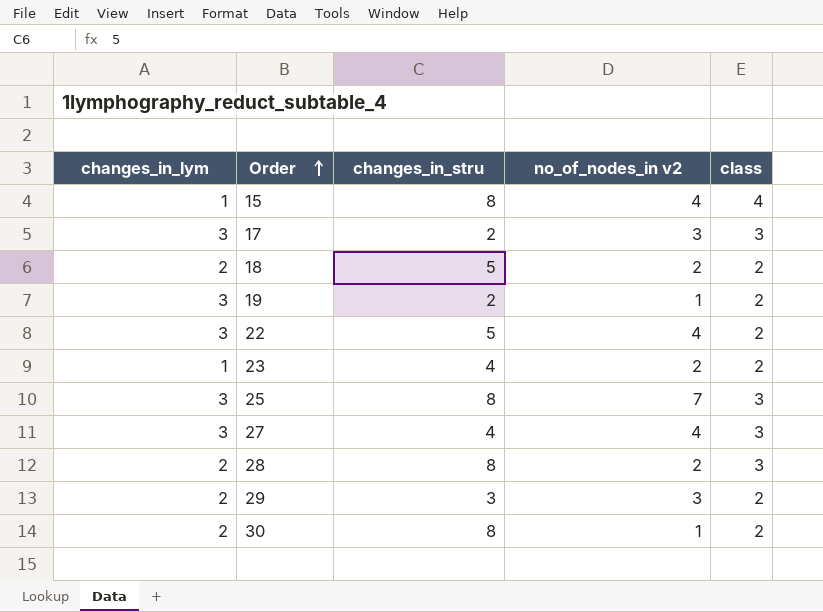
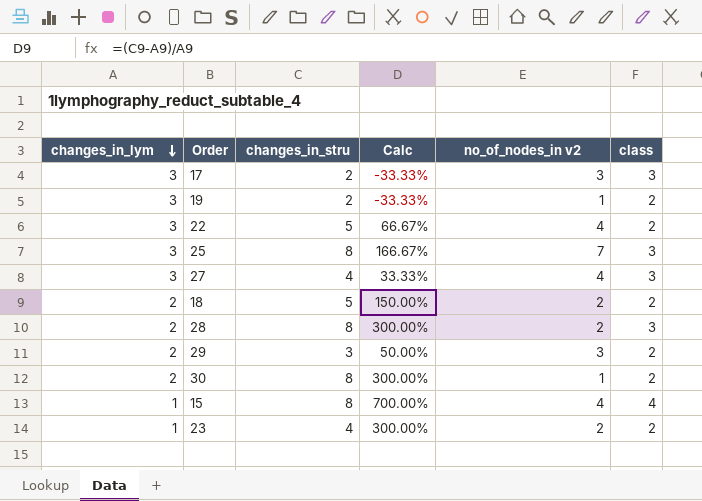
row order: Order ascending -> changes_in_lym descending
column Calc | formula: none -> ([changes_in_stru] - [changes_in_lym]) / [changes_in_lym]

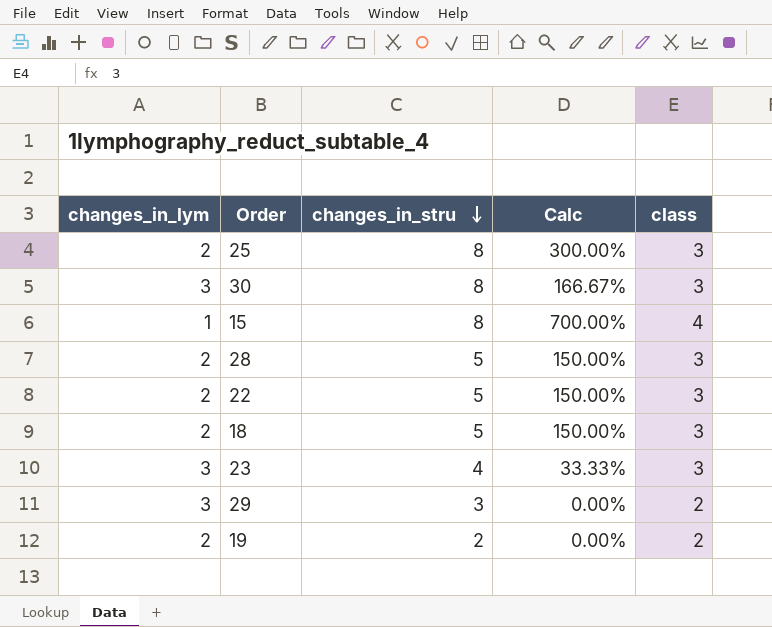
row order: changes_in_lym descending -> changes_in_stru descending
column no_of_nodes_in v2 | position: 5 -> none
row 17: 3 | 2 | -33.33% | 3 | 3 -> none
row 27: 3 | 4 | 33.33% | 4 | 3 -> none
25 | changes_in_lym: 3 -> 2
25 | Calc: 166.67% -> 300.00%
30 | changes_in_lym: 2 -> 3
30 | Calc: 300.00% -> 166.67%
30 | class: 2 -> 3
28 | changes_in_stru: 8 -> 5
28 | Calc: 300.00% -> 150.00%
22 | changes_in_lym: 3 -> 2
22 | Calc: 66.67% -> 150.00%
22 | class: 2 -> 3
18 | class: 2 -> 3
23 | changes_in_lym: 1 -> 3
23 | Calc: 300.00% -> 33.33%
23 | class: 2 -> 3
29 | changes_in_lym: 2 -> 3
29 | Calc: 50.00% -> 0.00%
19 | changes_in_lym: 3 -> 2
19 | Calc: -33.33% -> 0.00%

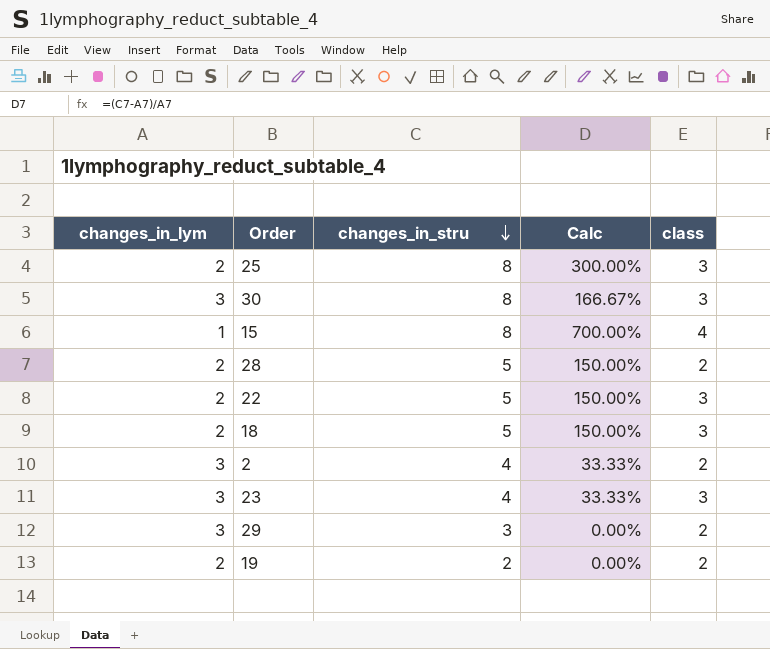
28 | class: 3 -> 2
row 2: none -> 3 | 4 | 33.33% | 2

